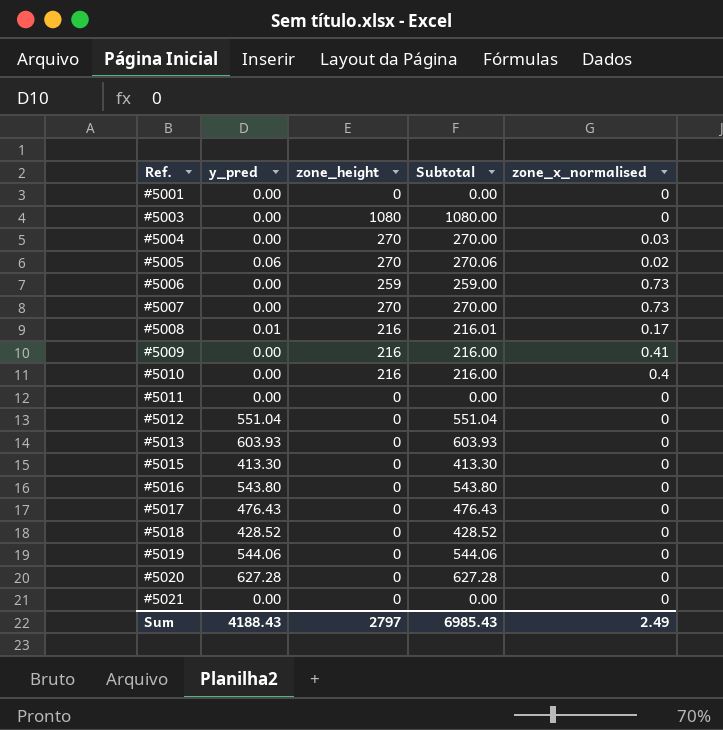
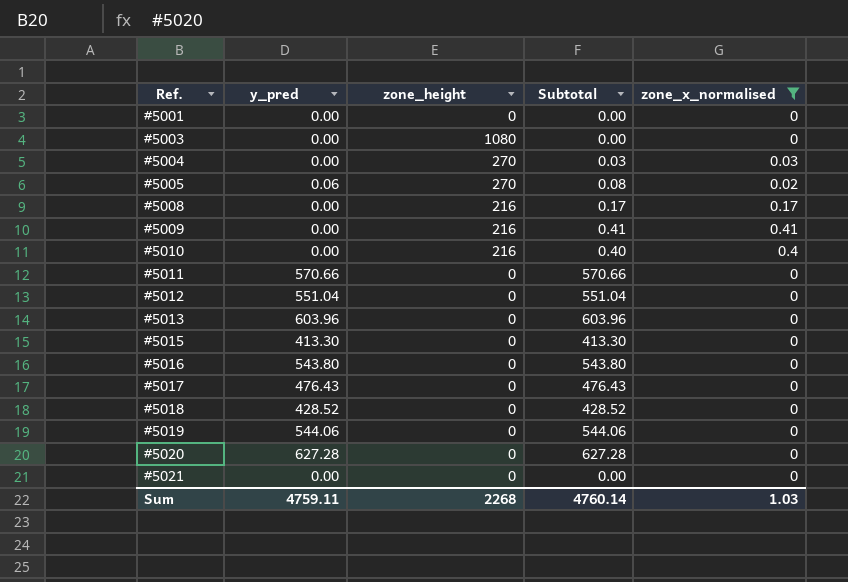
filter: none -> zone_x_normalised != 0.73
column Subtotal | formula: [y_pred] + [zone_height] -> [y_pred] + [zone_x_normalised]
#5008 | y_pred: 0.01 -> 0.00
#5011 | y_pred: 0.00 -> 570.66
#5013 | y_pred: 603.93 -> 603.96
Sum | y_pred: 4188.43 -> 4759.11
Sum | zone_height: 2797 -> 2268
Sum | Subtotal: 6985.43 -> 4760.14
Sum | zone_x_normalised: 2.49 -> 1.03

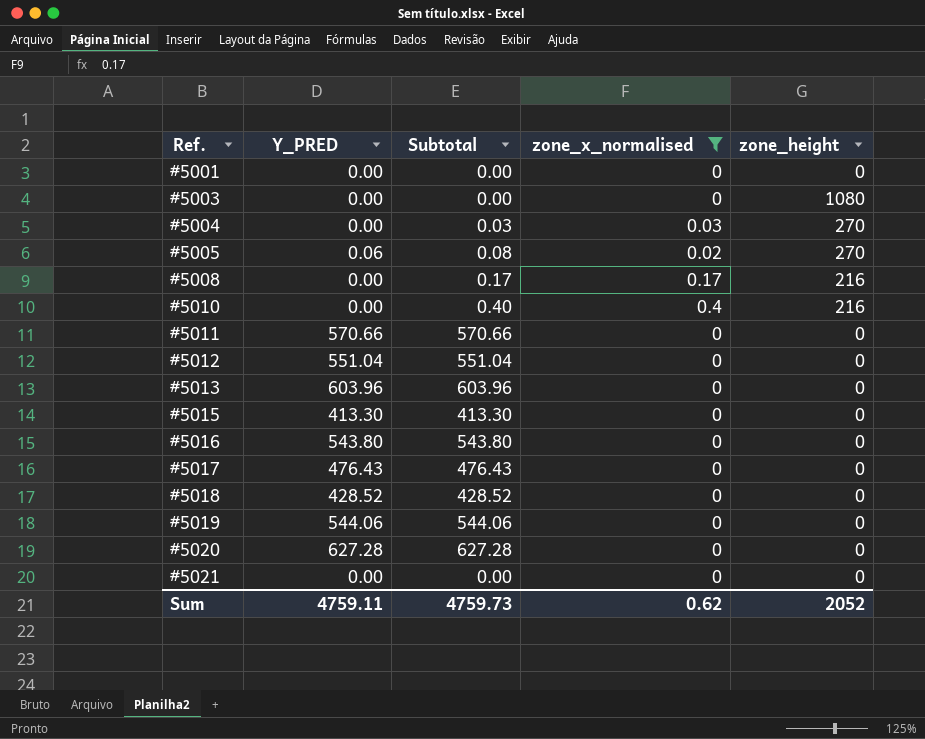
column name: y_pred -> Y_PRED
column zone_height | position: 3 -> 5
row #5009: 0.00 | 216 | 0.41 | 0.41 -> none
Sum | Subtotal: 4760.14 -> 4759.73
Sum | zone_x_normalised: 1.03 -> 0.62
Sum | zone_height: 2268 -> 2052

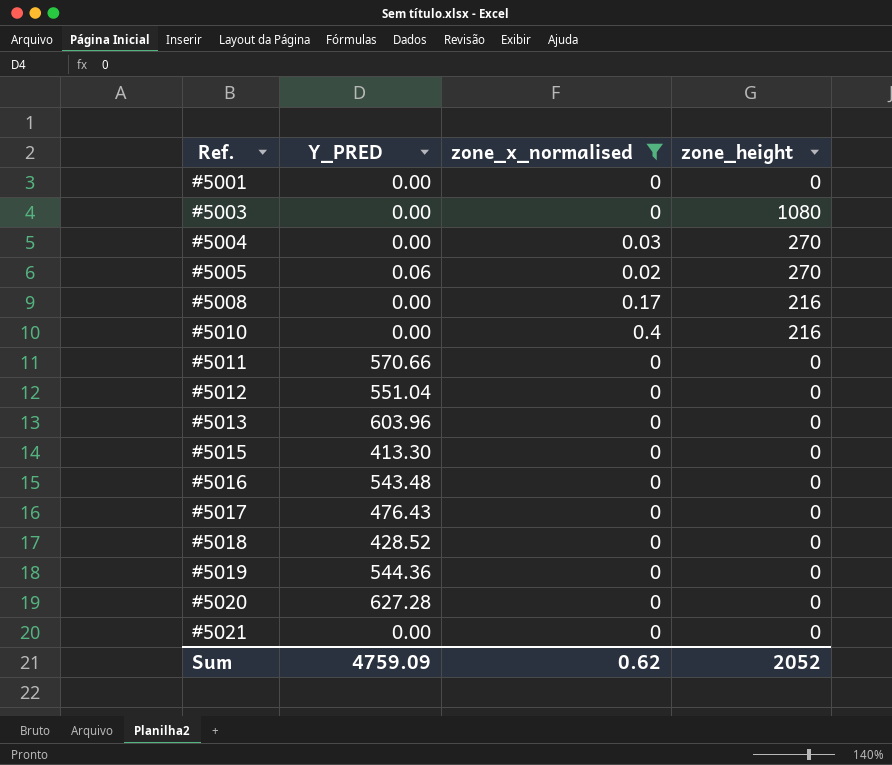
column Subtotal | formula: [Y_PRED] + [zone_x_normalised] -> none
#5016 | Y_PRED: 543.80 -> 543.48
#5019 | Y_PRED: 544.06 -> 544.36
Sum | Y_PRED: 4759.11 -> 4759.09

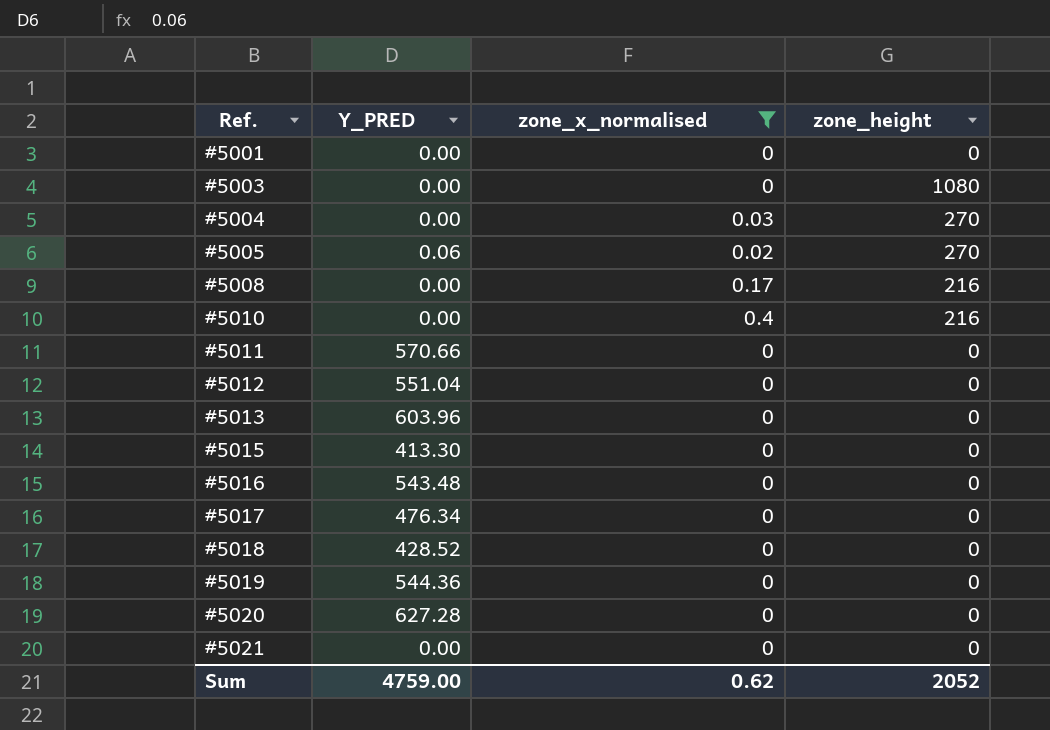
#5017 | Y_PRED: 476.43 -> 476.34
Sum | Y_PRED: 4759.09 -> 4759.00

